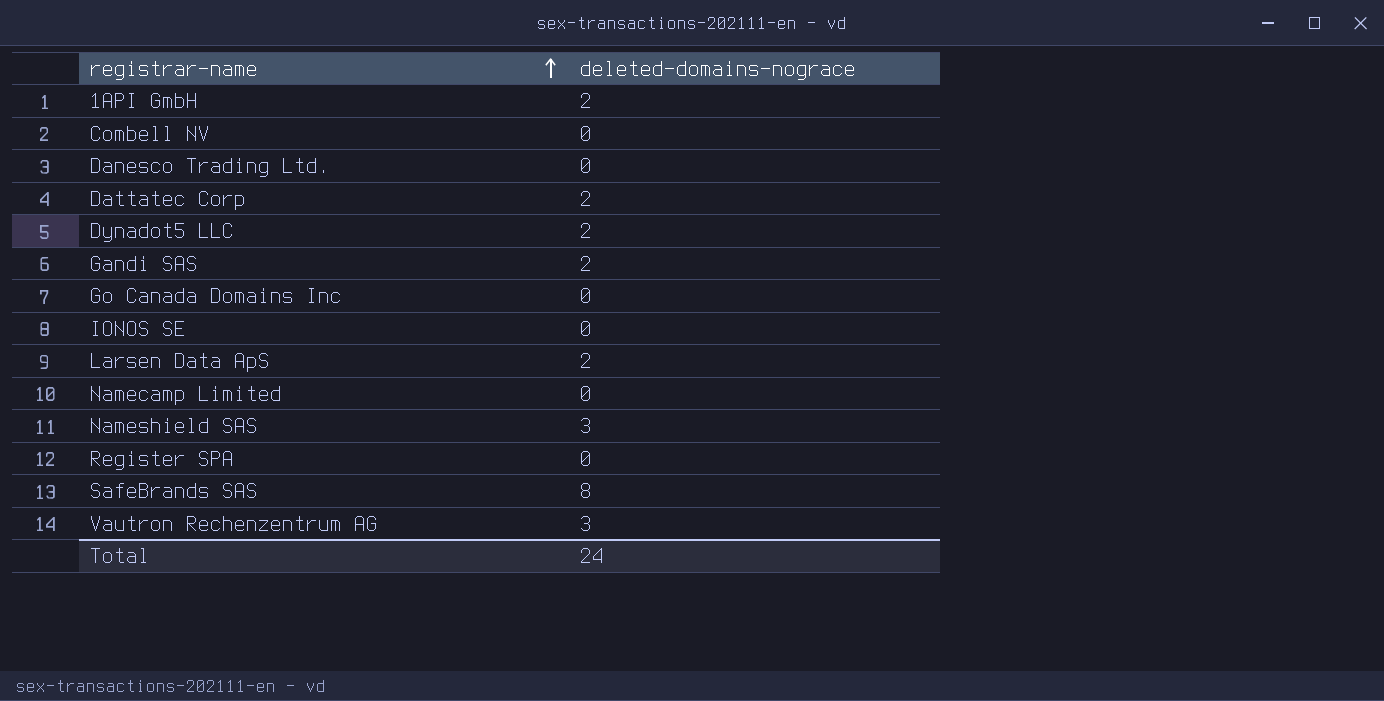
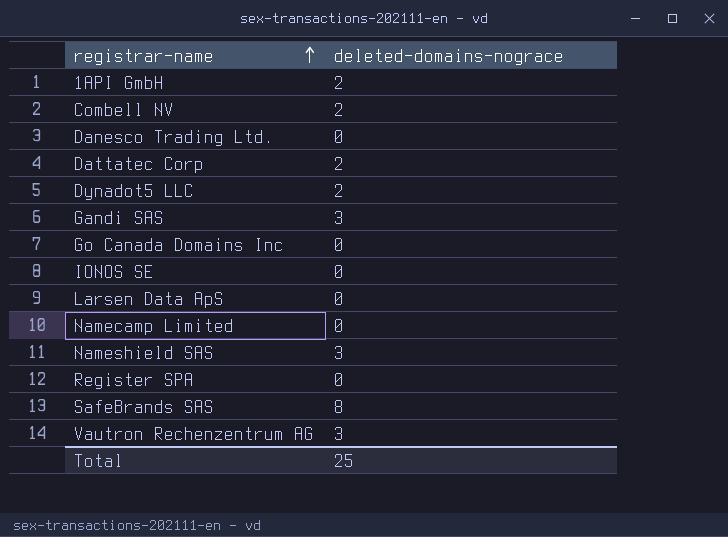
Combell NV | deleted-domains-nograce: 0 -> 2
Gandi SAS | deleted-domains-nograce: 2 -> 3
Larsen Data ApS | deleted-domains-nograce: 2 -> 0
Total | deleted-domains-nograce: 24 -> 25

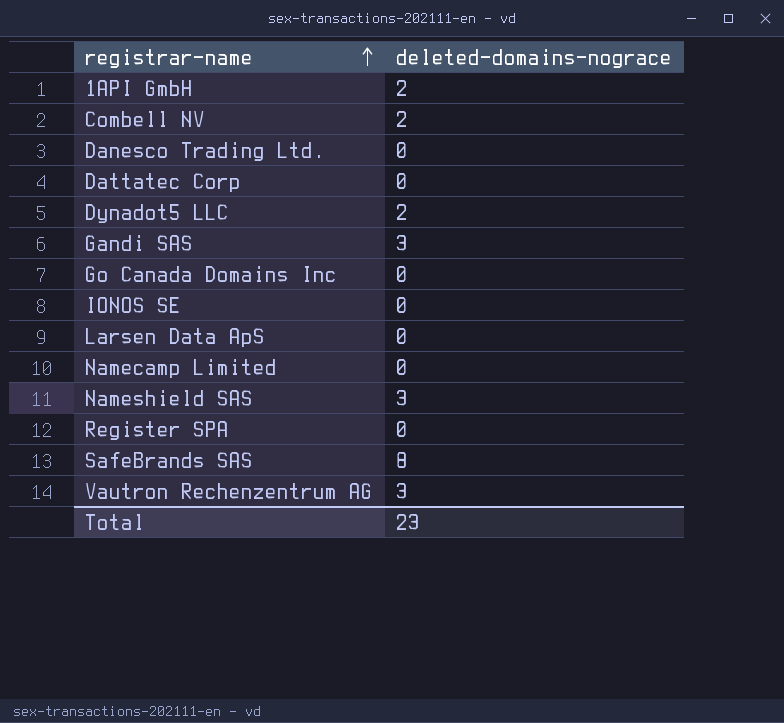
Dattatec Corp | deleted-domains-nograce: 2 -> 0
Total | deleted-domains-nograce: 25 -> 23

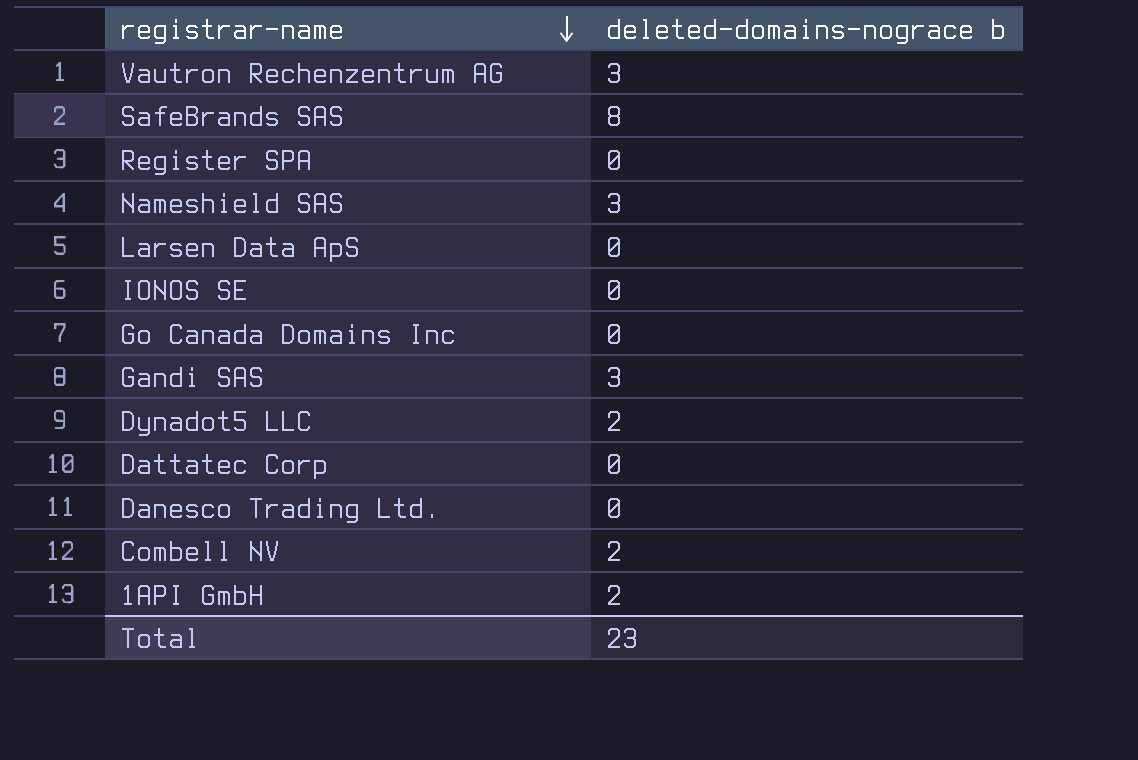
row order: registrar-name ascending -> registrar-name descending
column name: deleted-domains-nograce -> deleted-domains-nograce b
row Namecamp Limited: 0 -> none

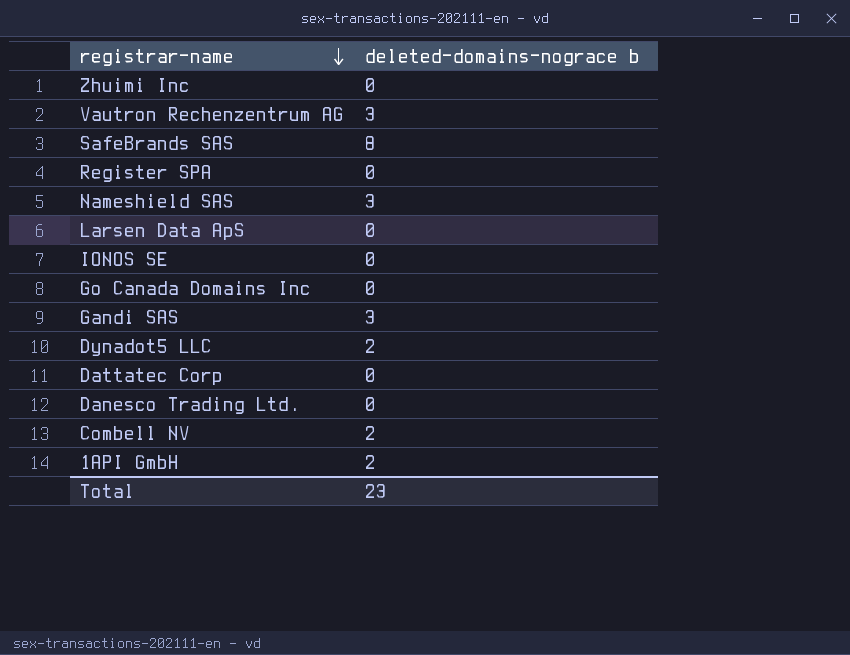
row Zhuimi Inc: none -> 0

